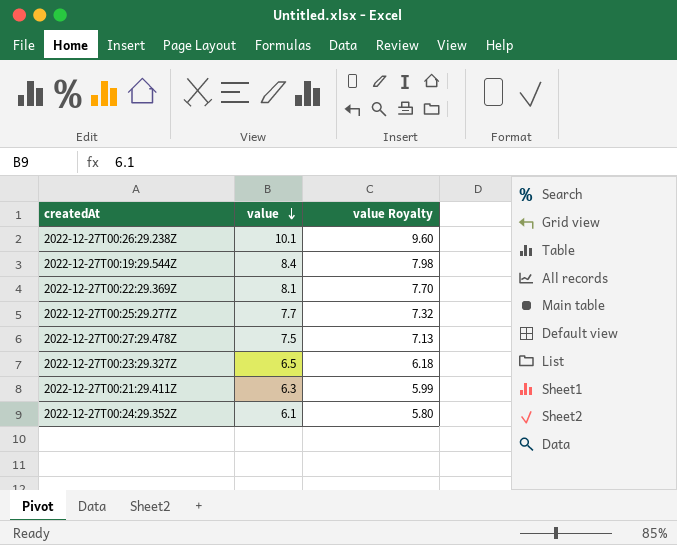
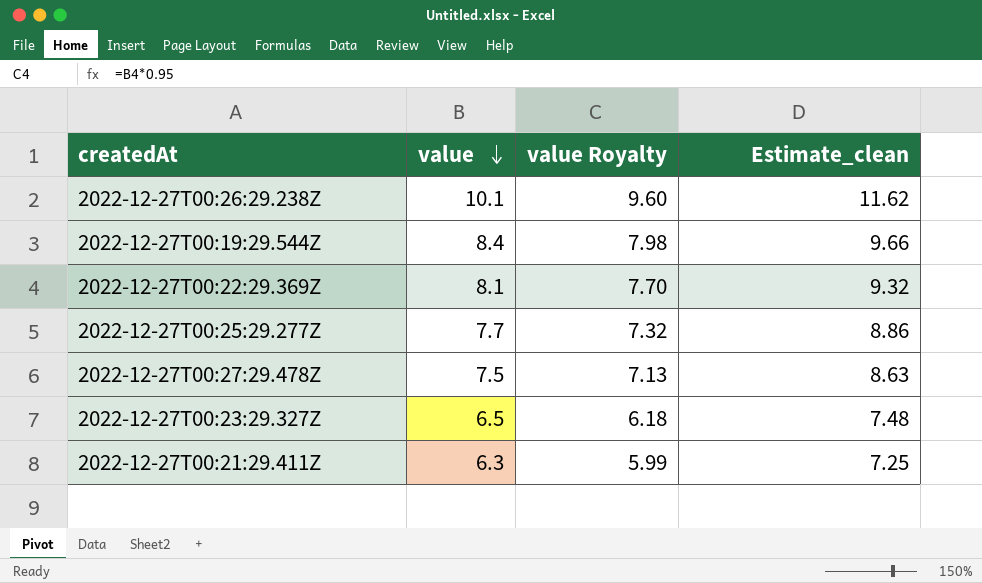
column Estimate_clean | formula: none -> [value] * 1.15
row 2022-12-27T00:24:29.352Z: 6.1 | 5.80 -> none

